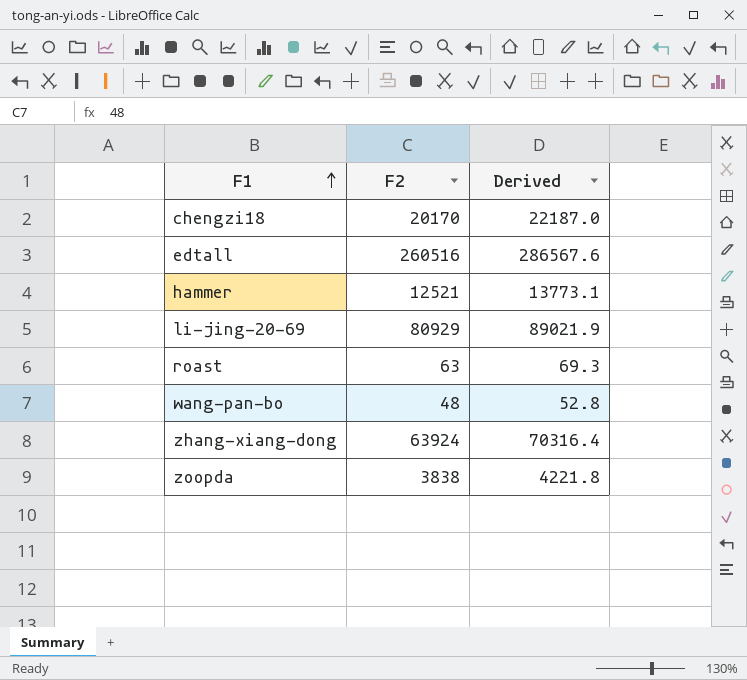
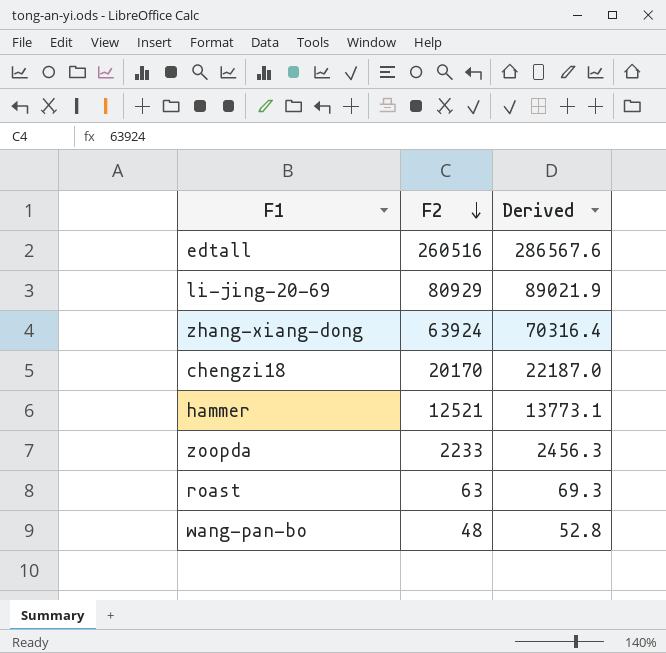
row order: F1 ascending -> F2 descending
zoopda | F2: 3838 -> 2233
zoopda | Derived: 4221.8 -> 2456.3

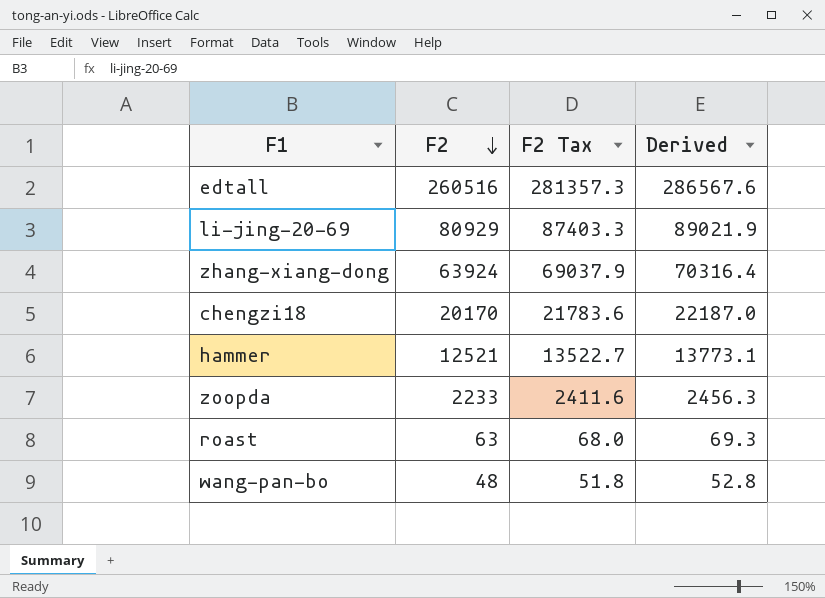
column F2 Tax | formula: none -> [F2] * 1.08

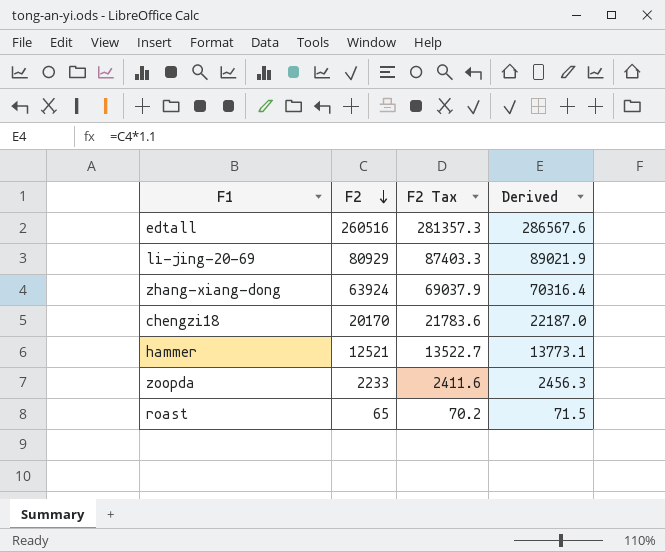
row wang-pan-bo: 48 | 51.8 | 52.8 -> none
roast | F2: 63 -> 65
roast | F2 Tax: 68.0 -> 70.2
roast | Derived: 69.3 -> 71.5

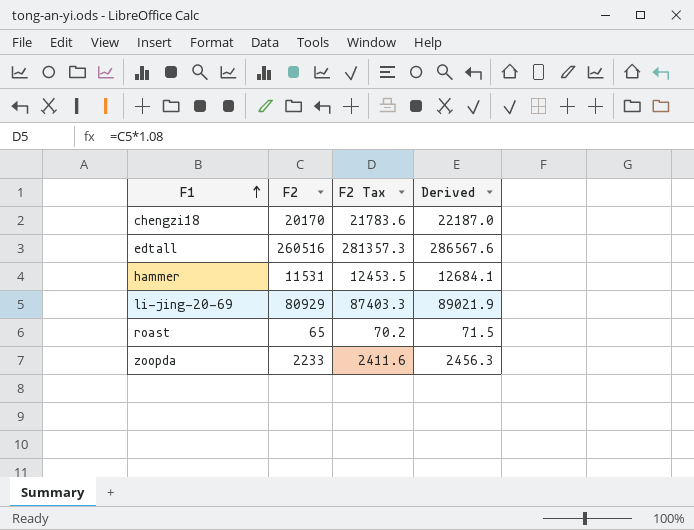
row order: F2 descending -> F1 ascending
row zhang-xiang-dong: 63924 | 69037.9 | 70316.4 -> none
hammer | F2: 12521 -> 11531
hammer | F2 Tax: 13522.7 -> 12453.5
hammer | Derived: 13773.1 -> 12684.1

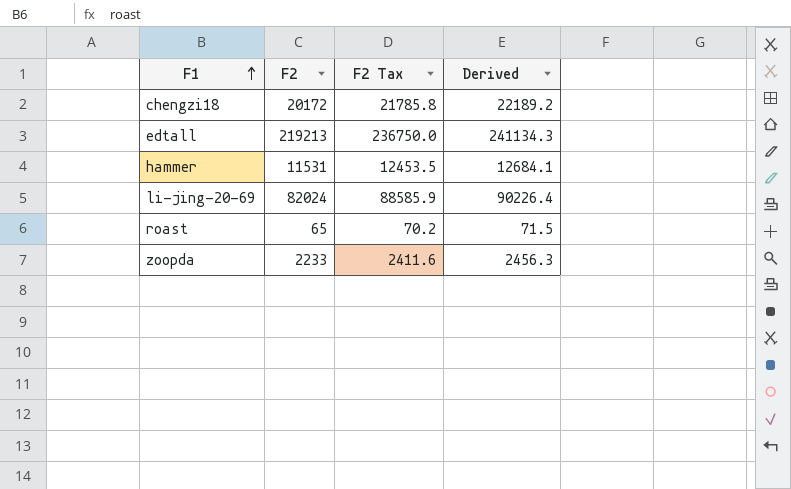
chengzi18 | F2: 20170 -> 20172
chengzi18 | F2 Tax: 21783.6 -> 21785.8
chengzi18 | Derived: 22187.0 -> 22189.2
edtall | F2: 260516 -> 219213
edtall | F2 Tax: 281357.3 -> 236750.0
edtall | Derived: 286567.6 -> 241134.3
li-jing-20-69 | F2: 80929 -> 82024
li-jing-20-69 | F2 Tax: 87403.3 -> 88585.9
li-jing-20-69 | Derived: 89021.9 -> 90226.4

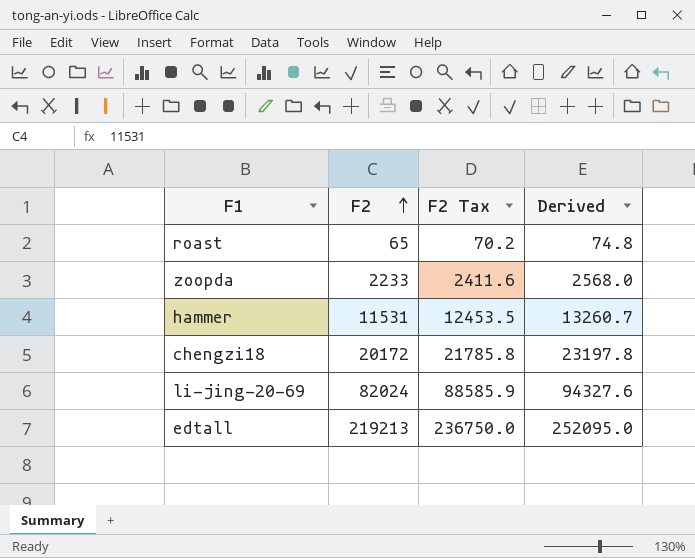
row order: F1 ascending -> F2 ascending
column Derived | formula: [F2] * 1.1 -> [F2] * 1.15

